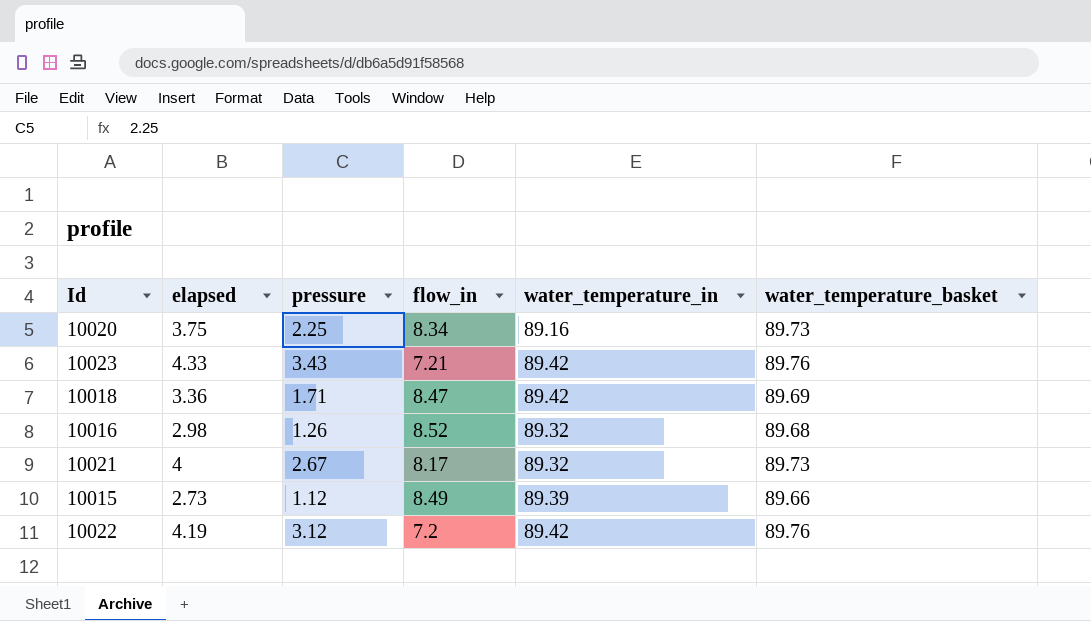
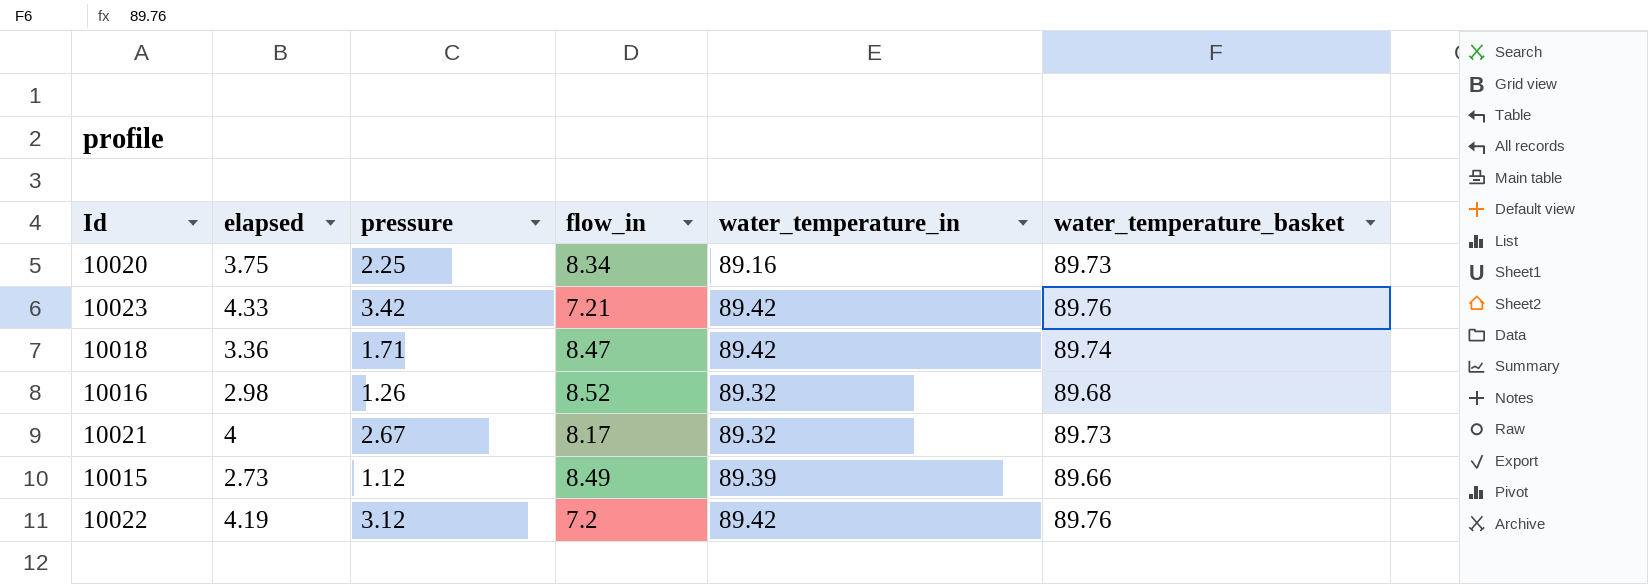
10023 | pressure: 3.43 -> 3.42
10018 | water_temperature_basket: 89.69 -> 89.74

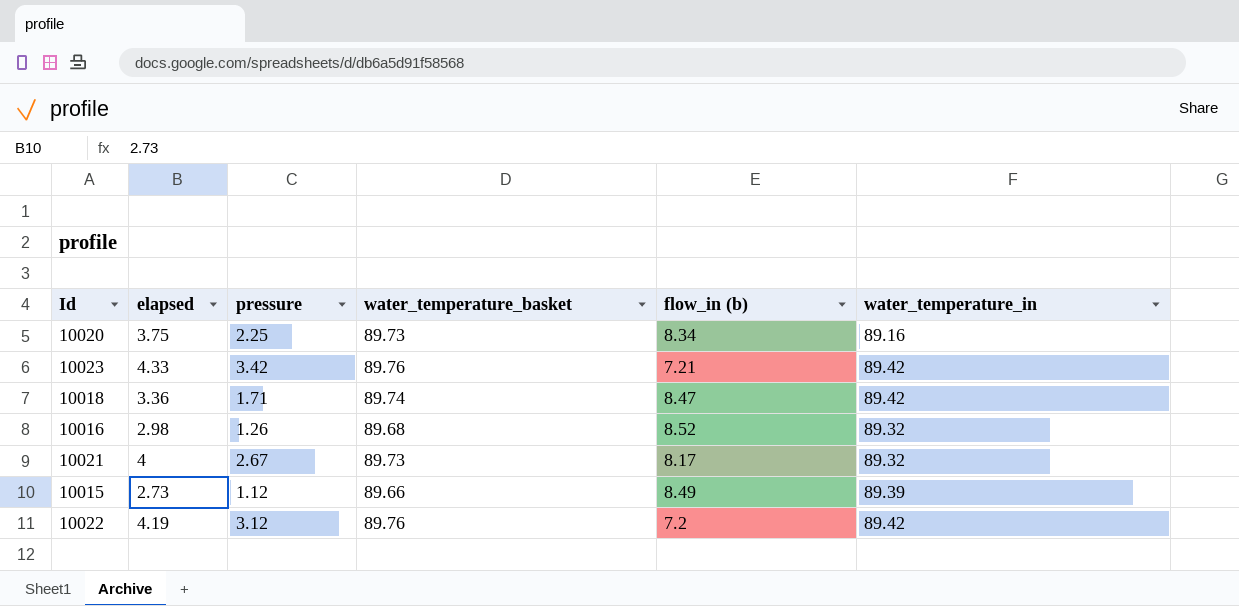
column water_temperature_basket | position: 6 -> 4
column name: flow_in -> flow_in (b)

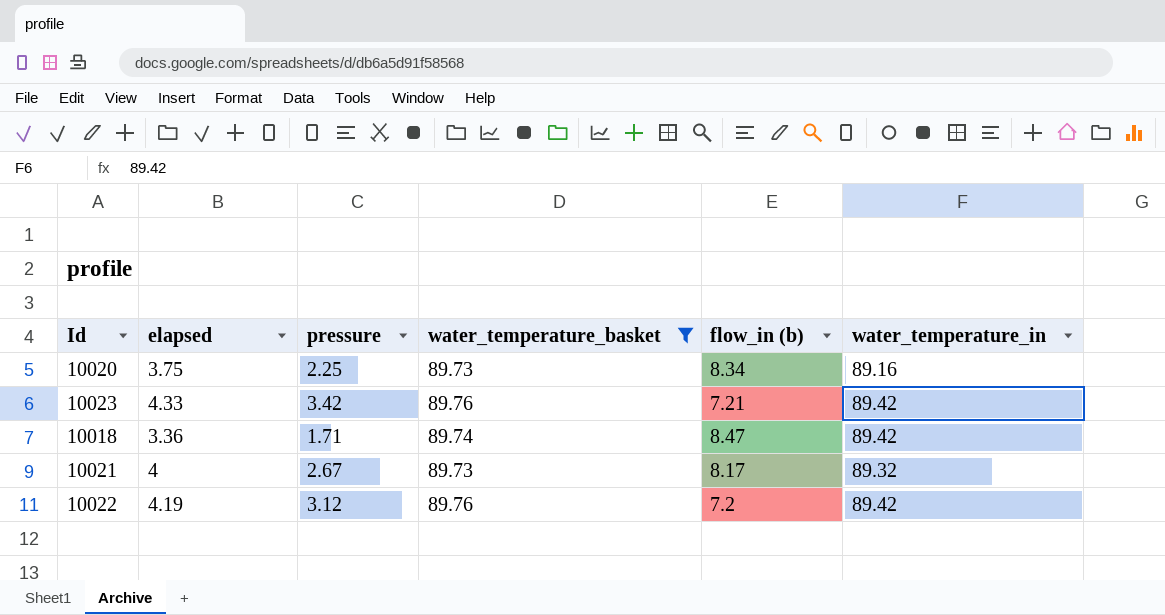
filter: none -> water_temperature_basket >= 89.73

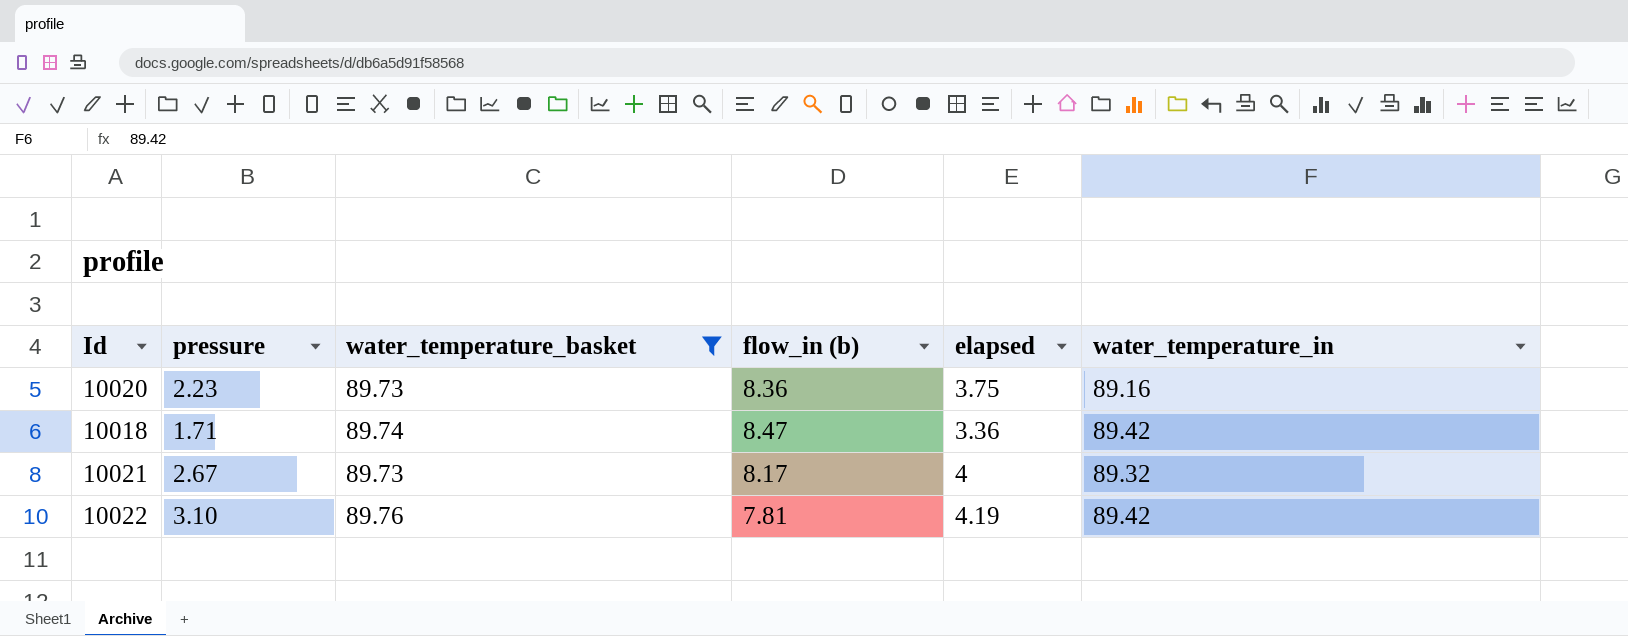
column elapsed | position: 2 -> 5
row 10023: 4.33 | 3.42 | 89.76 | 7.21 | 89.42 -> none
10020 | pressure: 2.25 -> 2.23
10020 | flow_in (b): 8.34 -> 8.36
10022 | pressure: 3.12 -> 3.10
10022 | flow_in (b): 7.2 -> 7.81

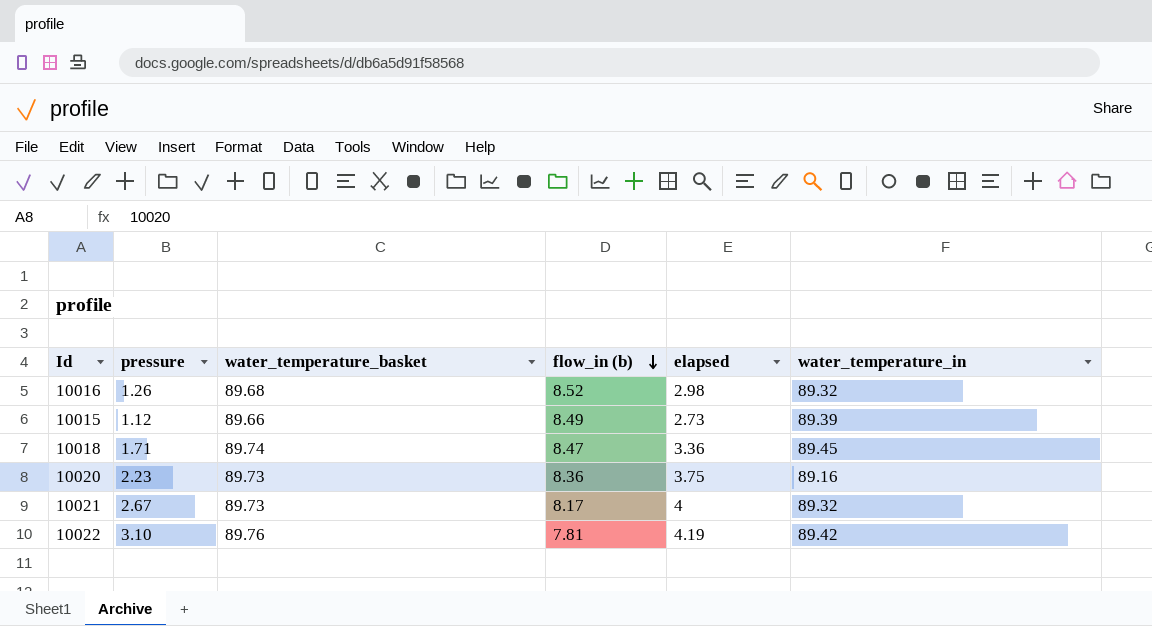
filter: water_temperature_basket >= 89.73 -> none
row order: none -> flow_in (b) descending
10018 | water_temperature_in: 89.42 -> 89.45

